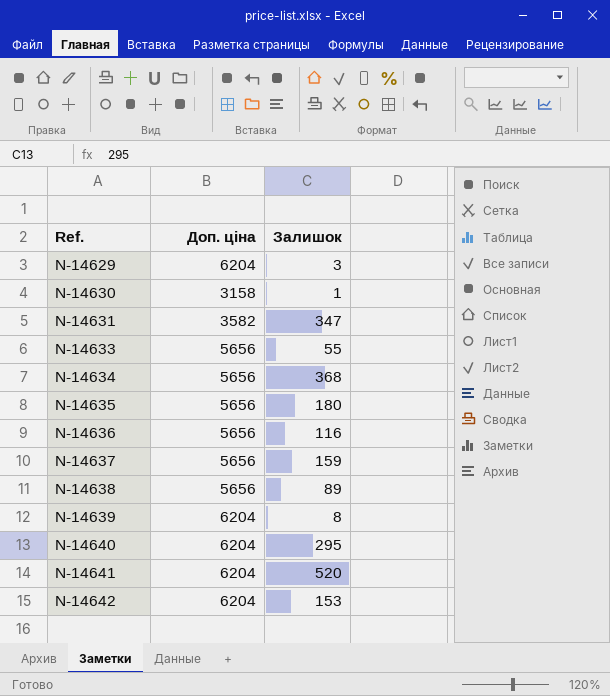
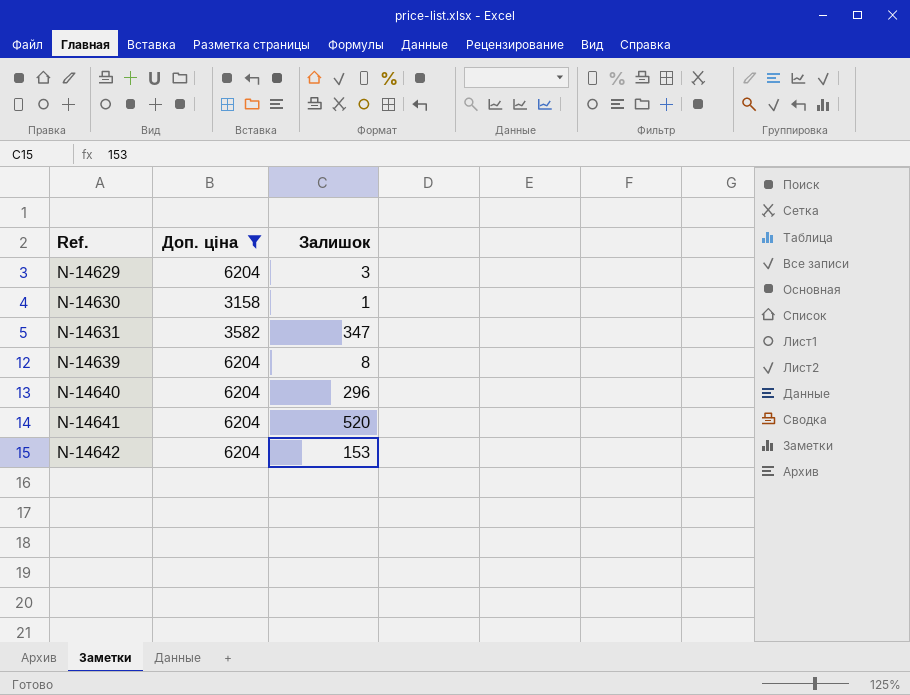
filter: none -> Доп. ціна != 5656
N-14640 | Залишок: 295 -> 296

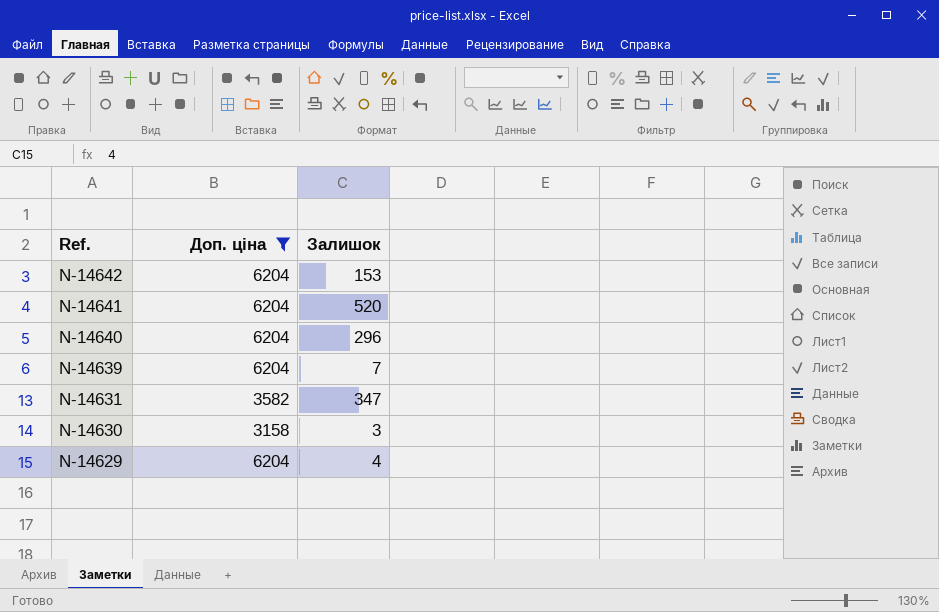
row order: Ref. ascending -> Ref. descending
N-14639 | Залишок: 8 -> 7
N-14630 | Залишок: 1 -> 3
N-14629 | Залишок: 3 -> 4

